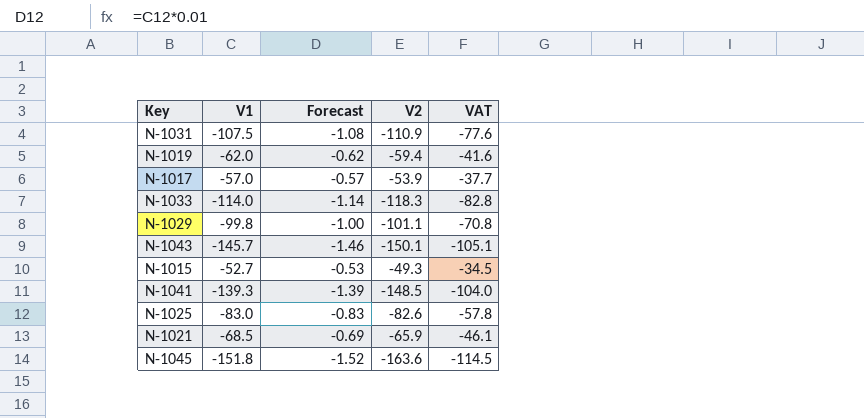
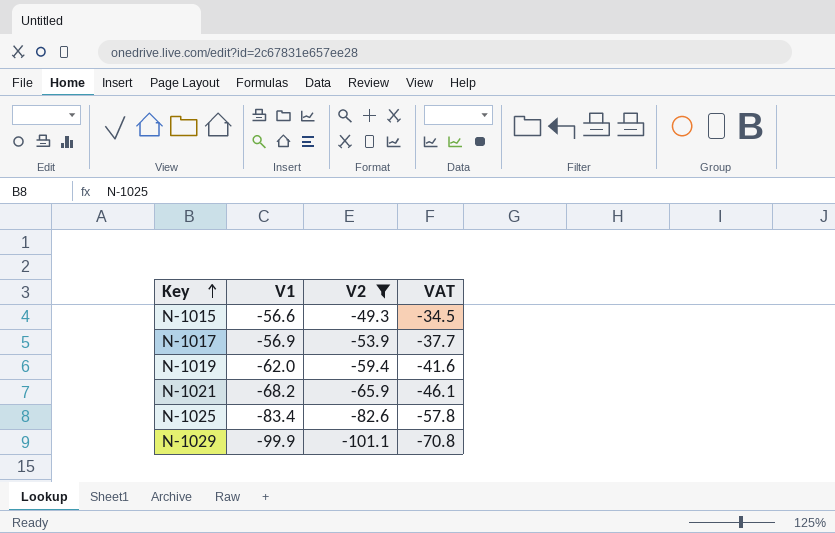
filter: none -> V2 >= -101.1
row order: none -> Key ascending
column Forecast | formula: [V1] * 0.01 -> none
N-1015 | V1: -52.7 -> -56.6
N-1017 | V1: -57.0 -> -56.9
N-1021 | V1: -68.5 -> -68.2
N-1025 | V1: -83.0 -> -83.4
N-1029 | V1: -99.8 -> -99.9

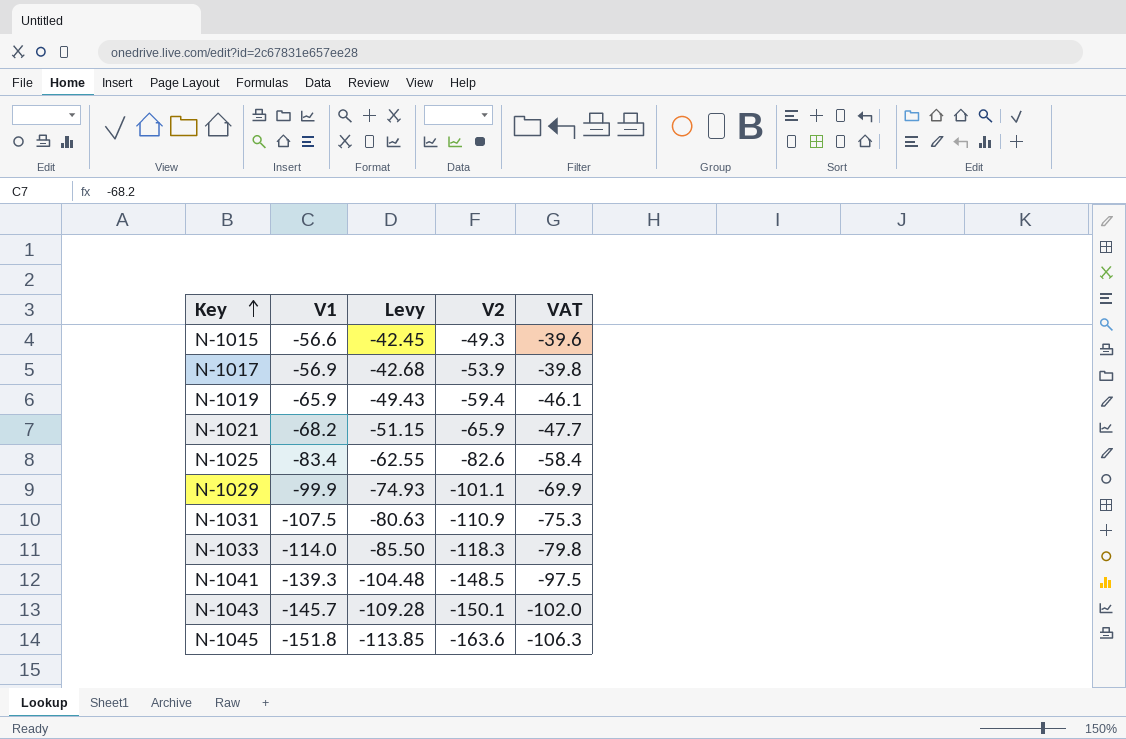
filter: V2 >= -101.1 -> none
column Levy | formula: none -> [V1] * 0.75
column VAT | formula: [V2] * 0.7 -> [V1] * 0.7
N-1019 | V1: -62.0 -> -65.9

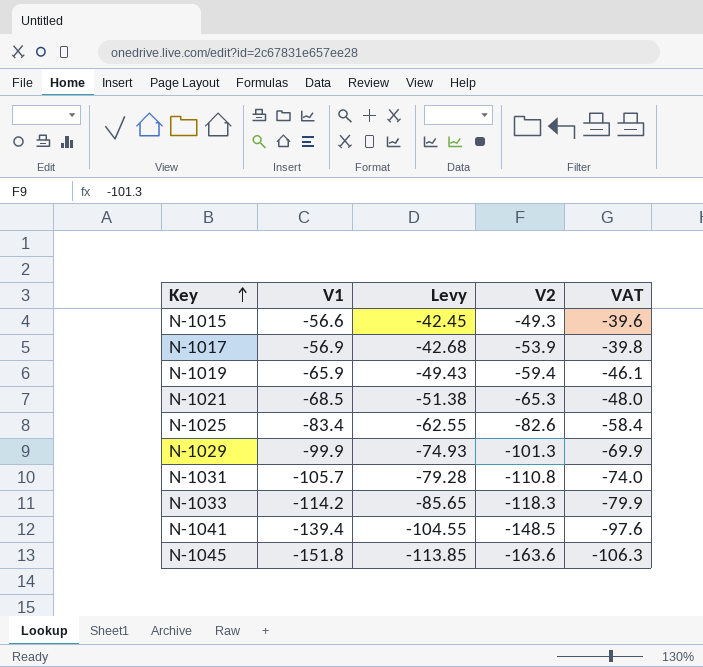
row N-1043: -145.7 | -109.28 | -150.1 | -102.0 -> none
N-1021 | V1: -68.2 -> -68.5
N-1021 | Levy: -51.15 -> -51.38
N-1021 | V2: -65.9 -> -65.3
N-1021 | VAT: -47.7 -> -48.0
N-1029 | V2: -101.1 -> -101.3
N-1031 | V1: -107.5 -> -105.7
N-1031 | Levy: -80.63 -> -79.28
N-1031 | V2: -110.9 -> -110.8
N-1031 | VAT: -75.3 -> -74.0
N-1033 | V1: -114.0 -> -114.2
N-1033 | Levy: -85.50 -> -85.65
N-1033 | VAT: -79.8 -> -79.9
N-1041 | V1: -139.3 -> -139.4
N-1041 | Levy: -104.48 -> -104.55
N-1041 | VAT: -97.5 -> -97.6

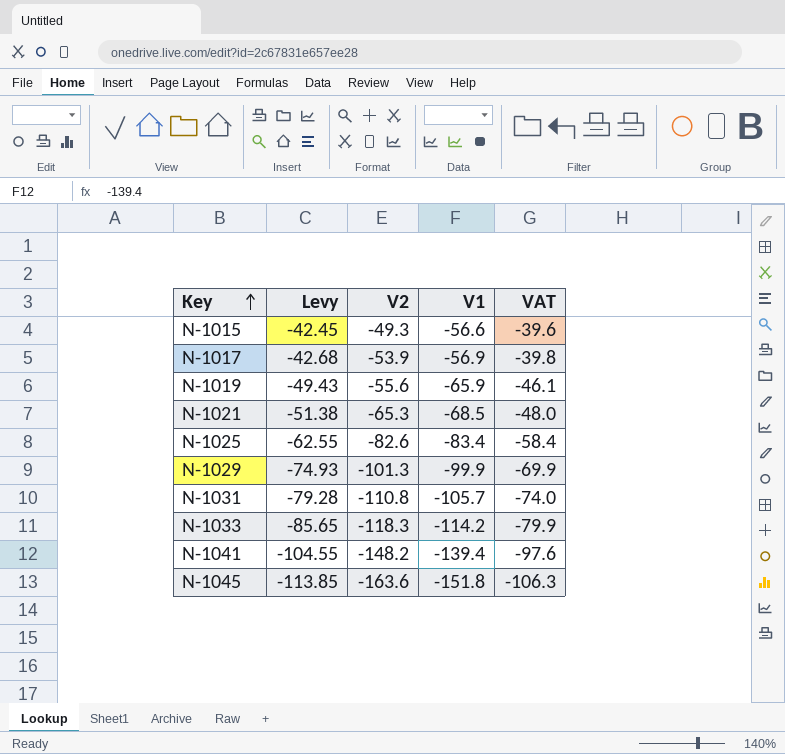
column V1 | position: 2 -> 4
N-1019 | V2: -59.4 -> -55.6
N-1041 | V2: -148.5 -> -148.2

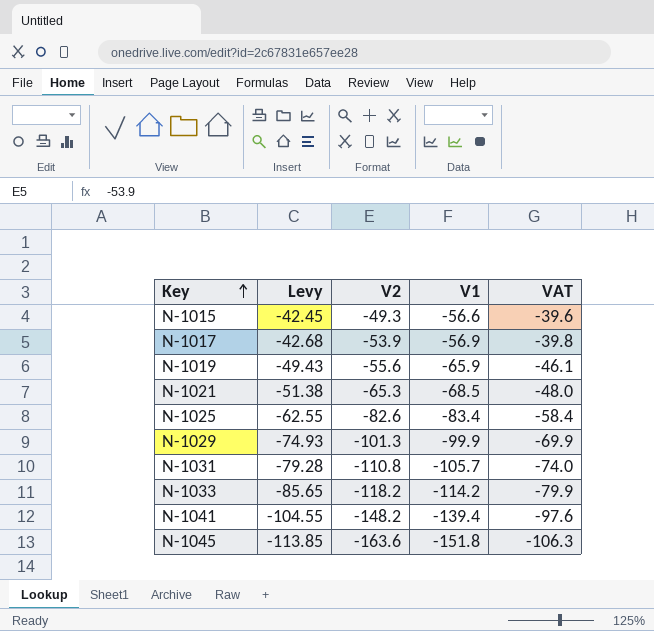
N-1033 | V2: -118.3 -> -118.2

